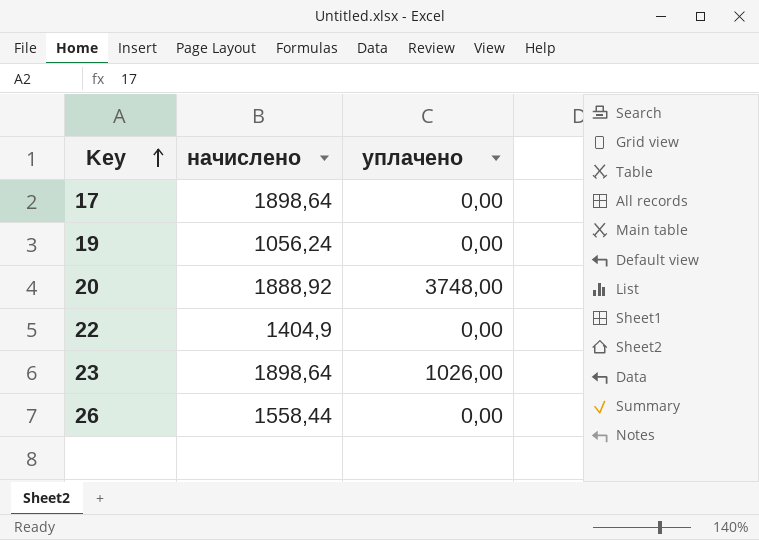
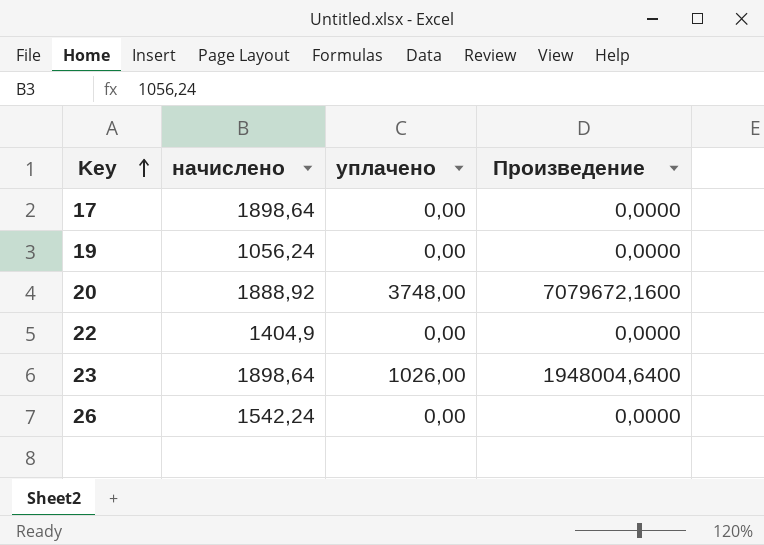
column Произведение | formula: none -> [начислено] * [уплачено]
26 | начислено: 1558,44 -> 1542,24

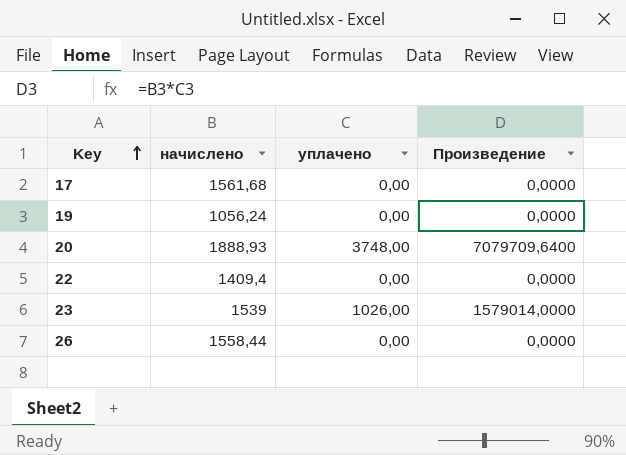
17 | начислено: 1898,64 -> 1561,68
20 | начислено: 1888,92 -> 1888,93
20 | Произведение: 7079672,1600 -> 7079709,6400
22 | начислено: 1404,9 -> 1409,4
23 | начислено: 1898,64 -> 1539
23 | Произведение: 1948004,6400 -> 1579014,0000
26 | начислено: 1542,24 -> 1558,44

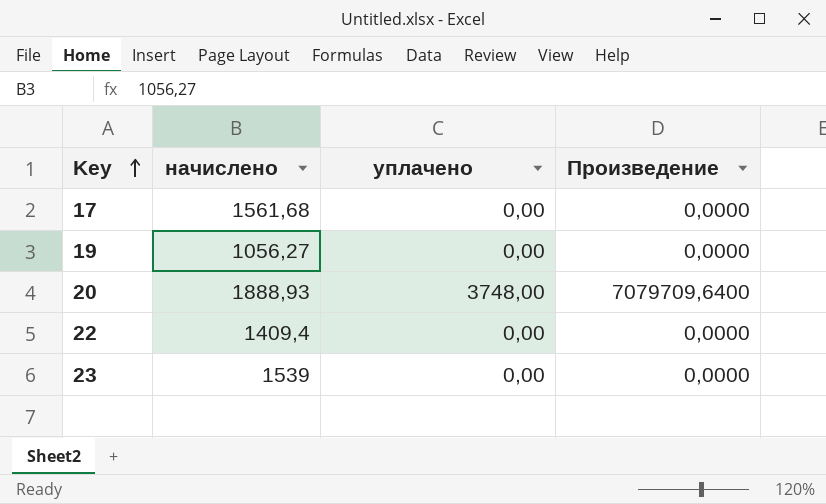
row 26: 1558,44 | 0,00 | 0,0000 -> none
19 | начислено: 1056,24 -> 1056,27
23 | уплачено: 1026,00 -> 0,00
23 | Произведение: 1579014,0000 -> 0,0000

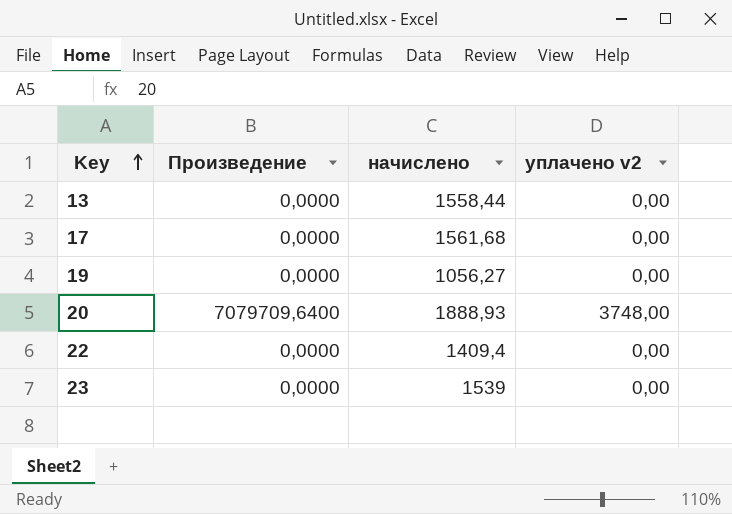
column Произведение | position: 4 -> 2
column name: уплачено -> уплачено v2
row 13: none -> 0,0000 | 1558,44 | 0,00

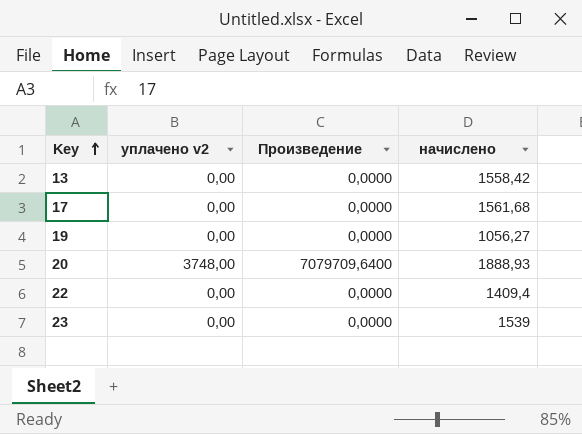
column уплачено v2 | position: 4 -> 2
13 | начислено: 1558,44 -> 1558,42

